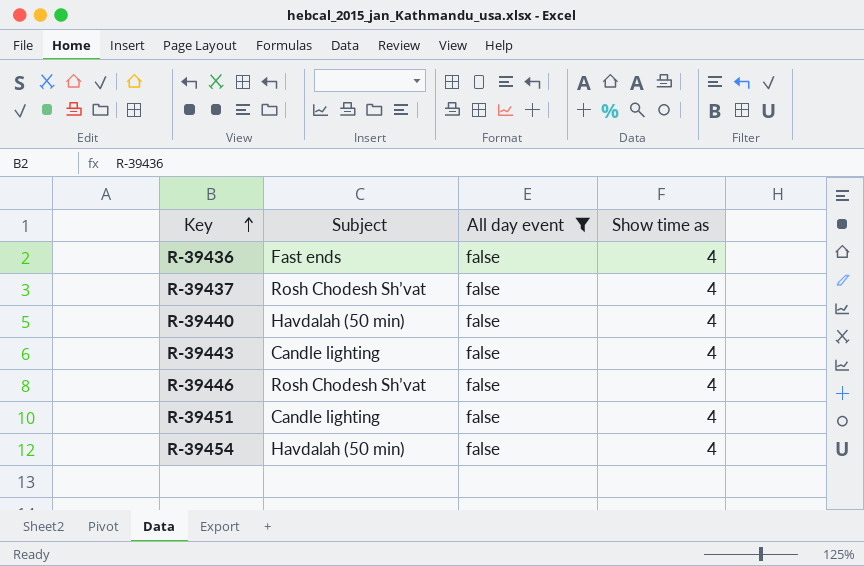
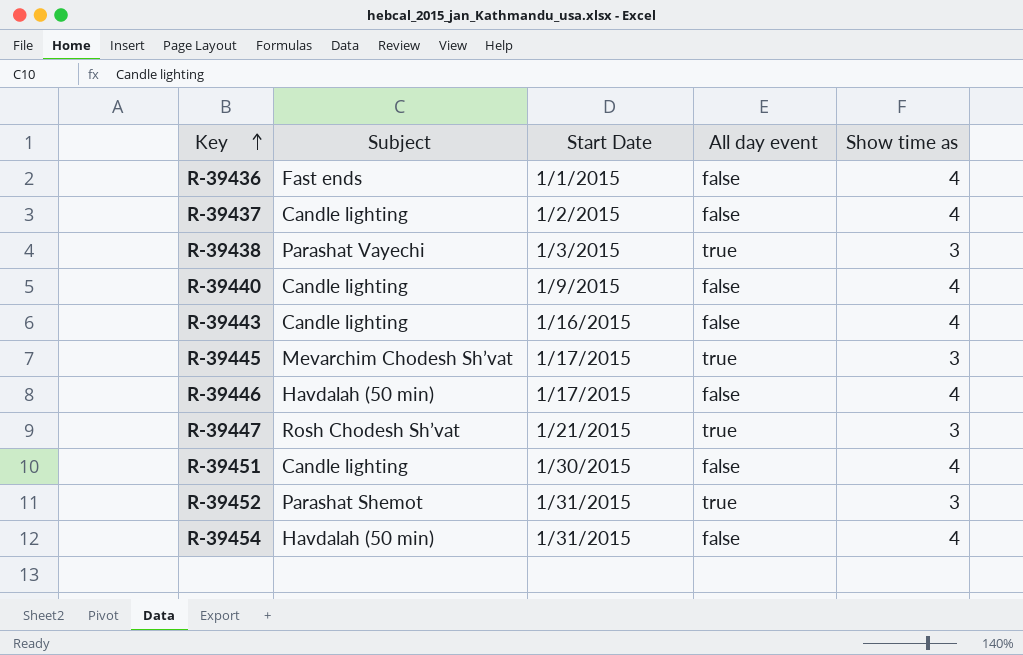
filter: All day event = false -> none
column Start Date | position: none -> 3
R-39437 | Subject: Rosh Chodesh Sh’vat -> Candle lighting
R-39440 | Subject: Havdalah (50 min) -> Candle lighting
R-39446 | Subject: Rosh Chodesh Sh’vat -> Havdalah (50 min)

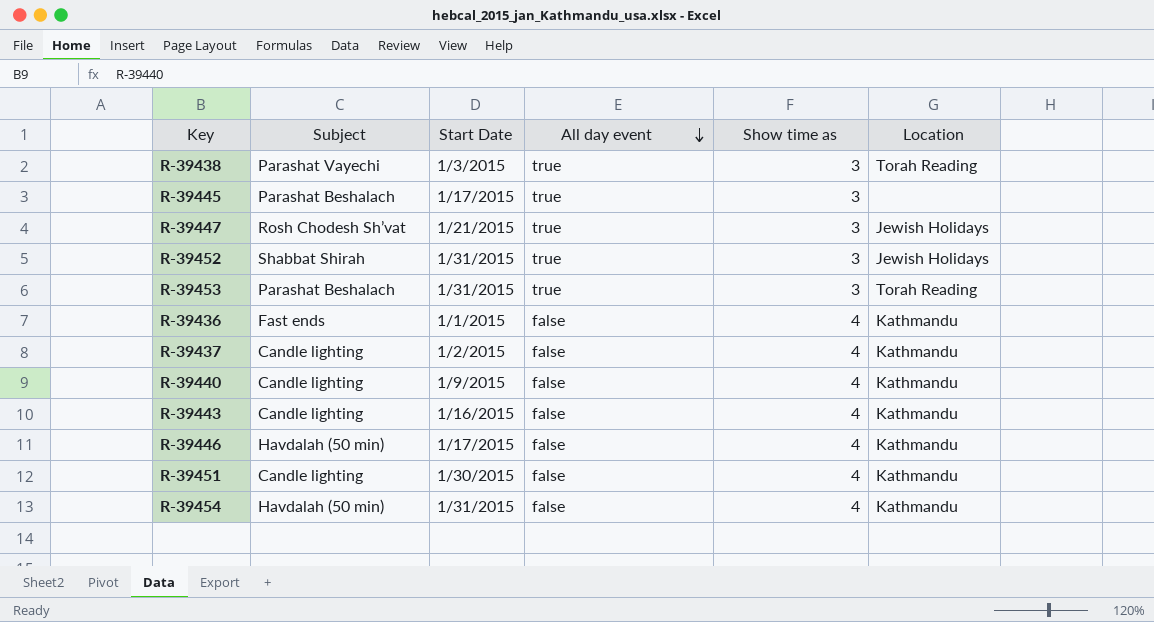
row order: Key ascending -> All day event descending
column Location | position: none -> 6
R-39445 | Subject: Mevarchim Chodesh Sh’vat -> Parashat Beshalach
R-39452 | Subject: Parashat Shemot -> Shabbat Shirah
row R-39453: none -> Parashat Beshalach | 1/31/2015 | true | 3 | Torah Reading

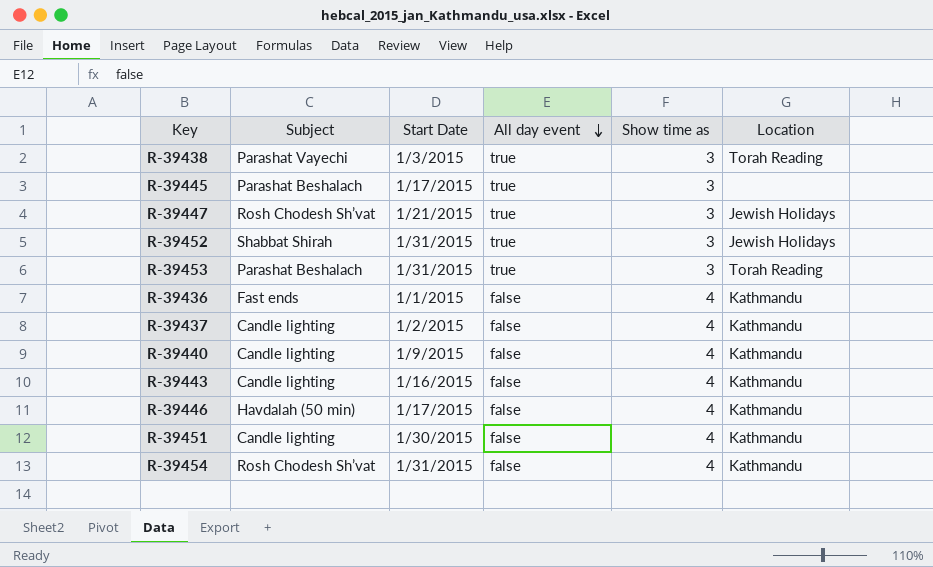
R-39454 | Subject: Havdalah (50 min) -> Rosh Chodesh Sh’vat

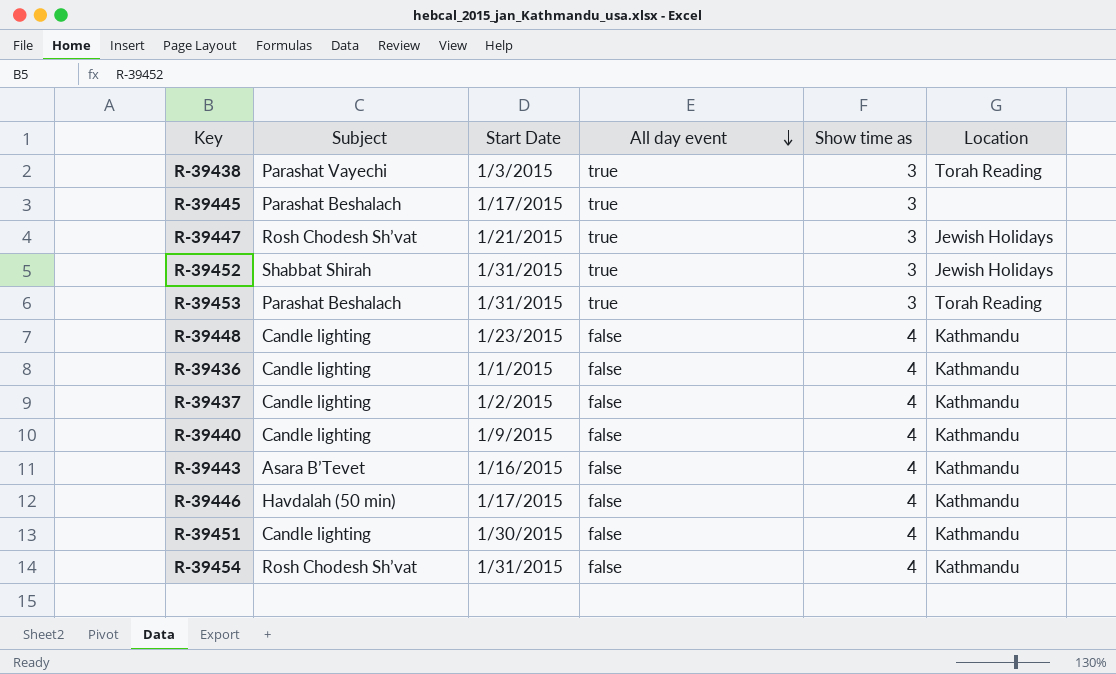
row R-39448: none -> Candle lighting | 1/23/2015 | false | 4 | Kathmandu
R-39436 | Subject: Fast ends -> Candle lighting
R-39443 | Subject: Candle lighting -> Asara B’Tevet

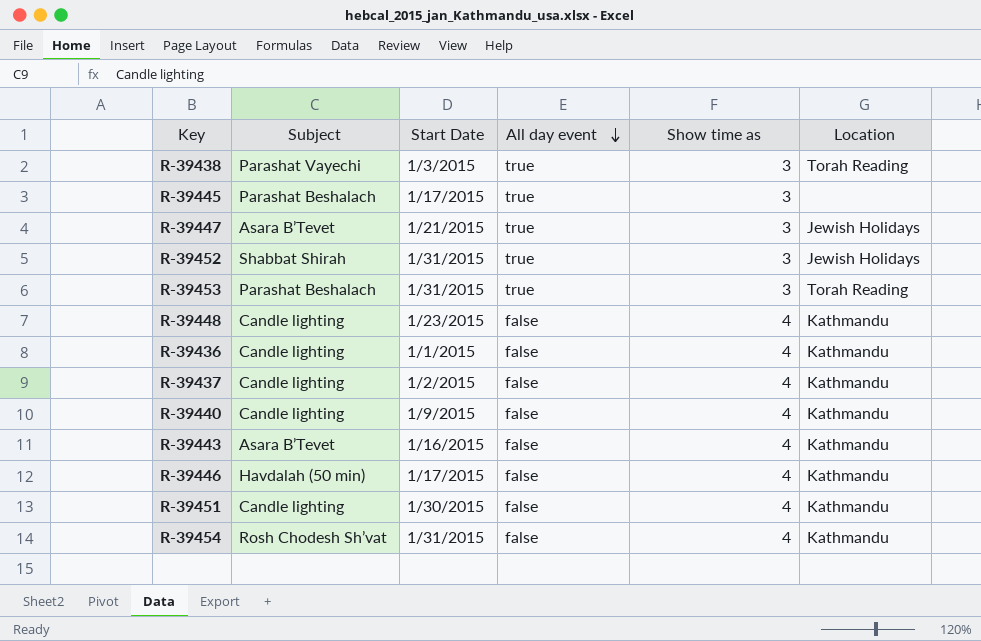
R-39447 | Subject: Rosh Chodesh Sh’vat -> Asara B’Tevet

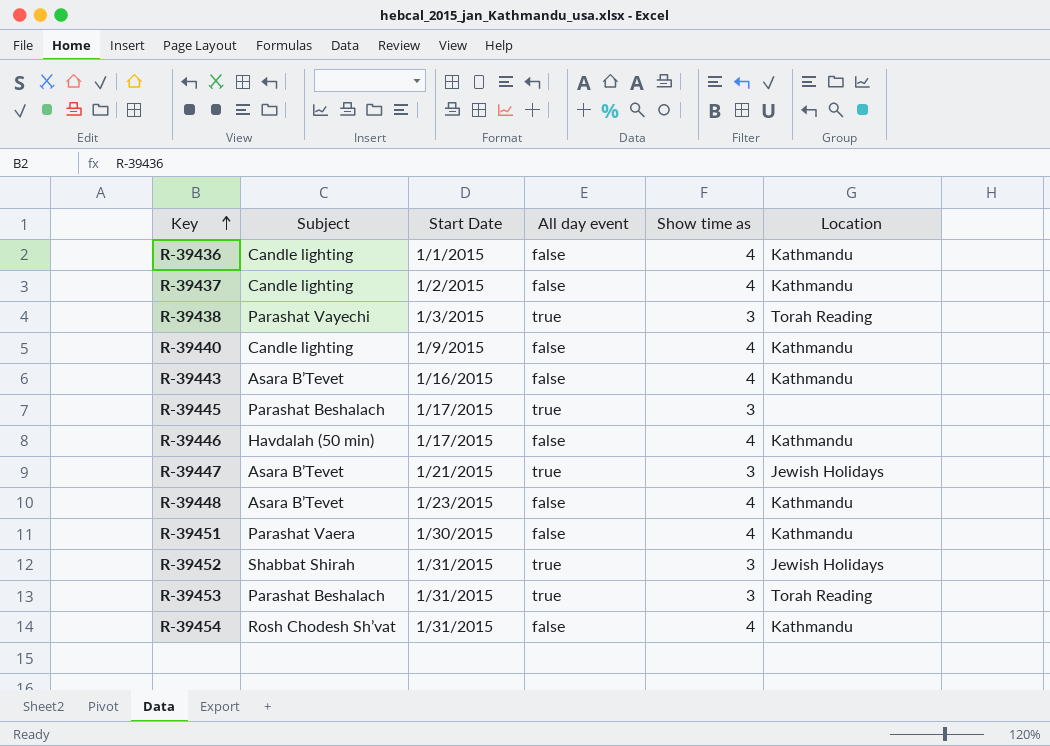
row order: All day event descending -> Key ascending
R-39448 | Subject: Candle lighting -> Asara B’Tevet
R-39451 | Subject: Candle lighting -> Parashat Vaera

